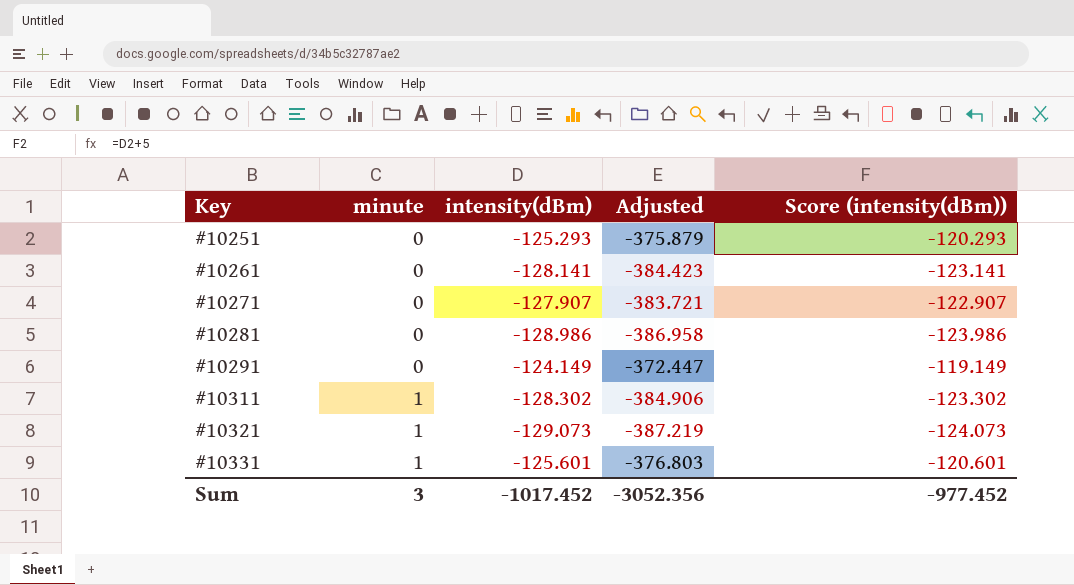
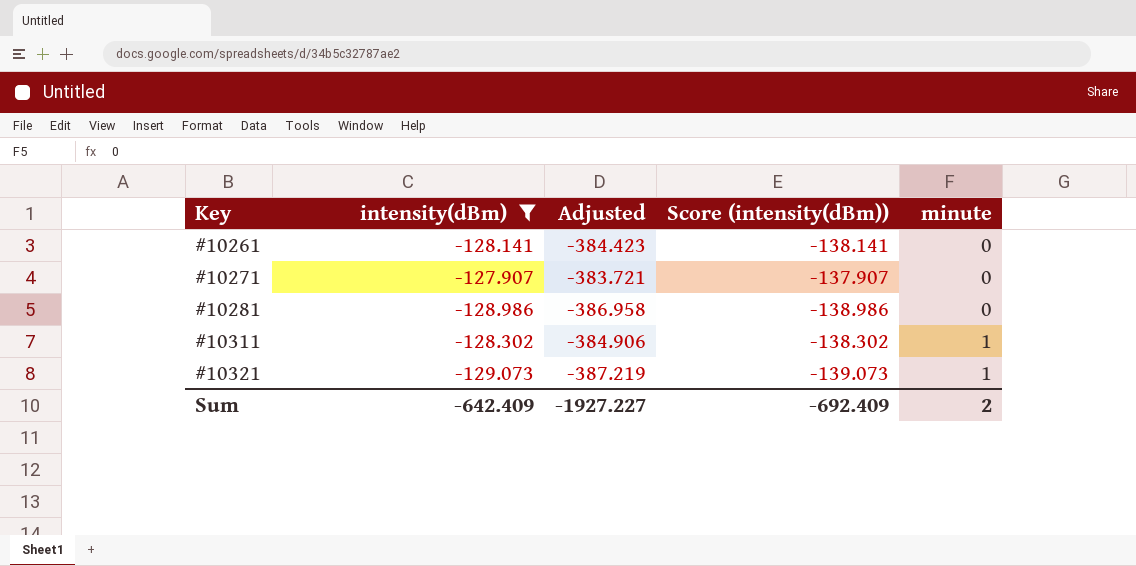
filter: none -> intensity(dBm) <= -127.907
column Score (intensity(dBm)) | formula: [intensity(dBm)] + 5 -> [intensity(dBm)] - 10
column minute | position: 2 -> 5
Sum | intensity(dBm): -1017.452 -> -642.409
Sum | Adjusted: -3052.356 -> -1927.227
Sum | Score (intensity(dBm)): -977.452 -> -692.409
Sum | minute: 3 -> 2

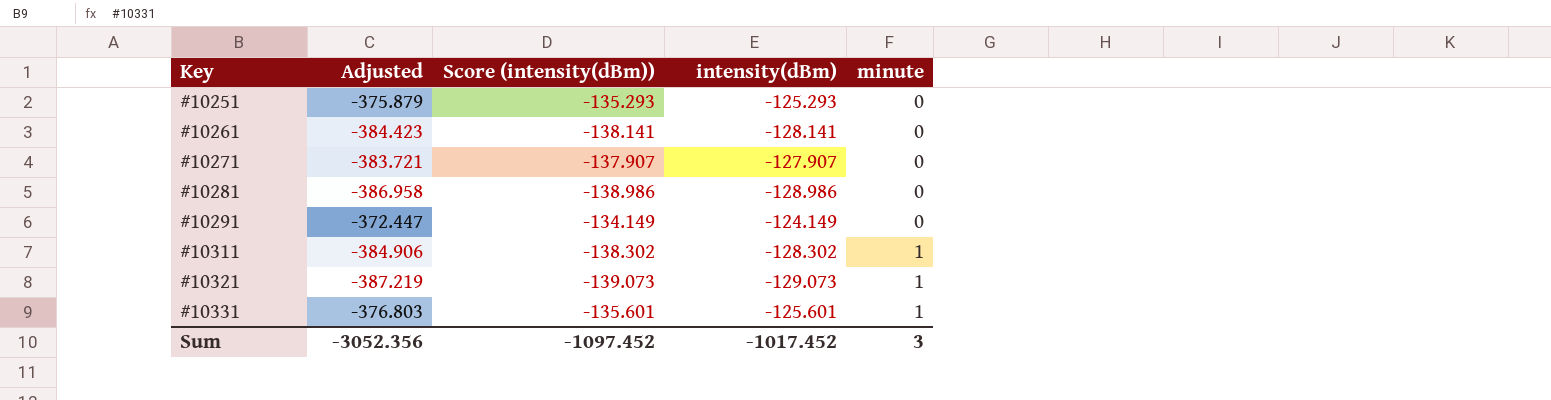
filter: intensity(dBm) <= -127.907 -> none
column intensity(dBm) | position: 2 -> 4
Sum | Adjusted: -1927.227 -> -3052.356
Sum | Score (intensity(dBm)): -692.409 -> -1097.452
Sum | intensity(dBm): -642.409 -> -1017.452
Sum | minute: 2 -> 3

